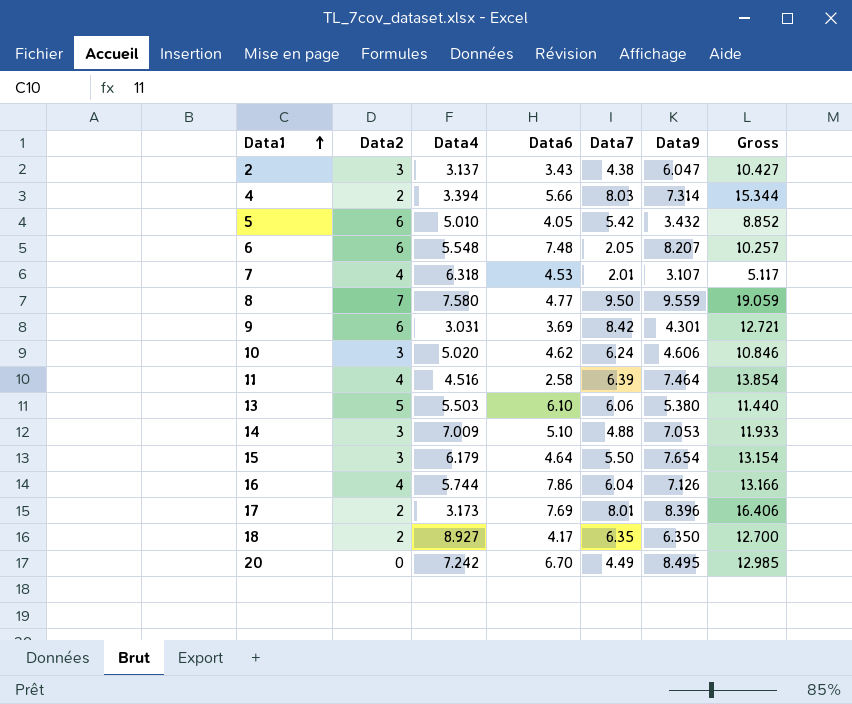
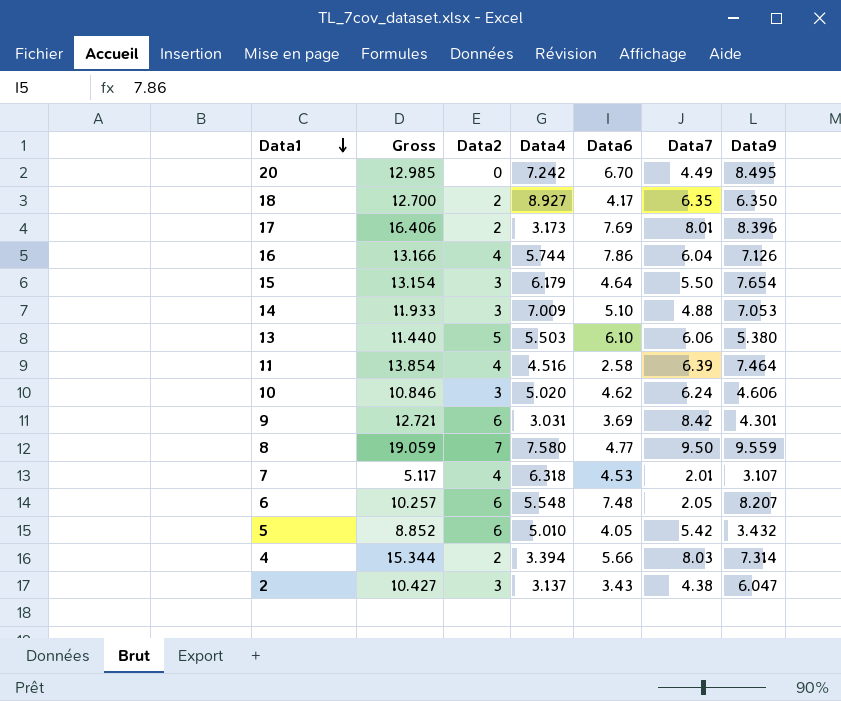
row order: Data1 ascending -> Data1 descending
column Gross | position: 7 -> 2

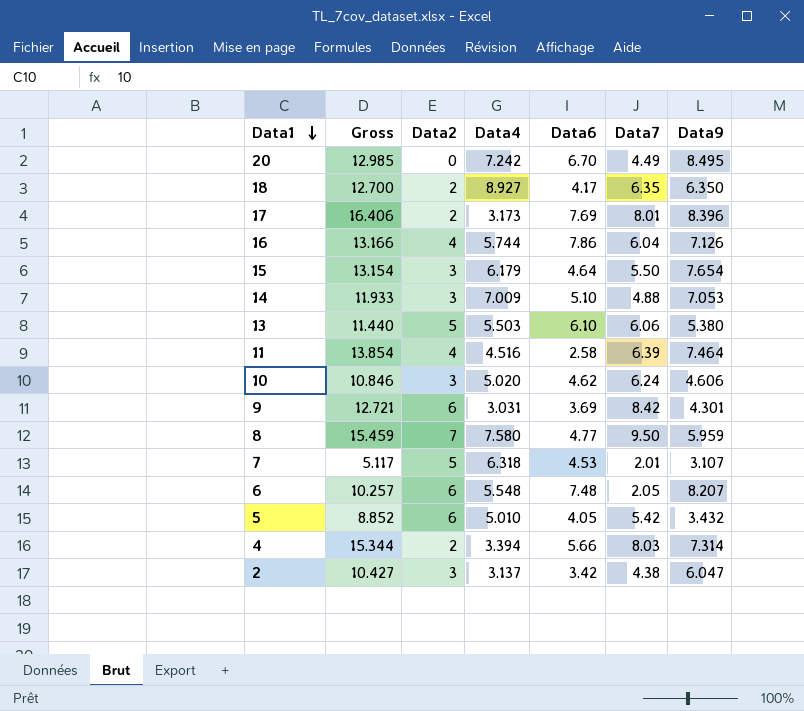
8 | Gross: 19.059 -> 15.459
8 | Data9: 9.559 -> 5.959
7 | Data2: 4 -> 5
2 | Data6: 3.43 -> 3.42

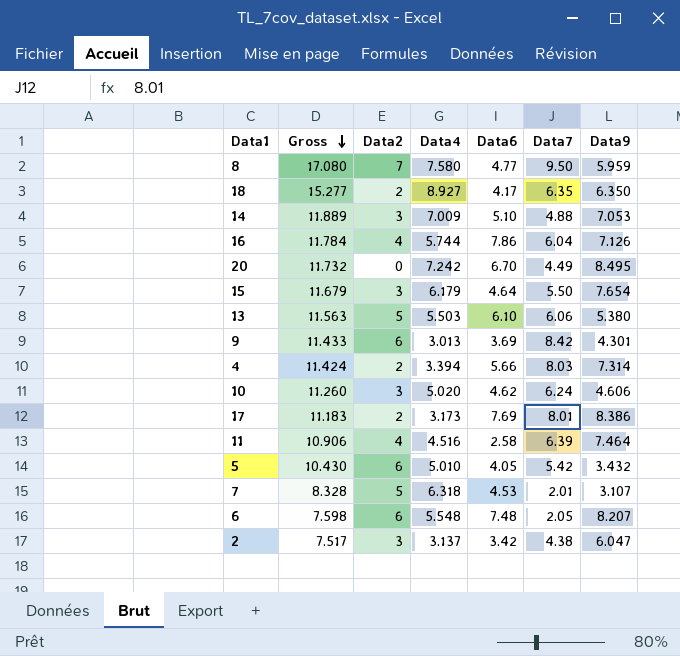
row order: Data1 descending -> Gross descending
column Gross | formula: [Data7] + [Data9] -> [Data4] + [Data7]
9 | Data4: 3.031 -> 3.013
17 | Data9: 8.396 -> 8.386

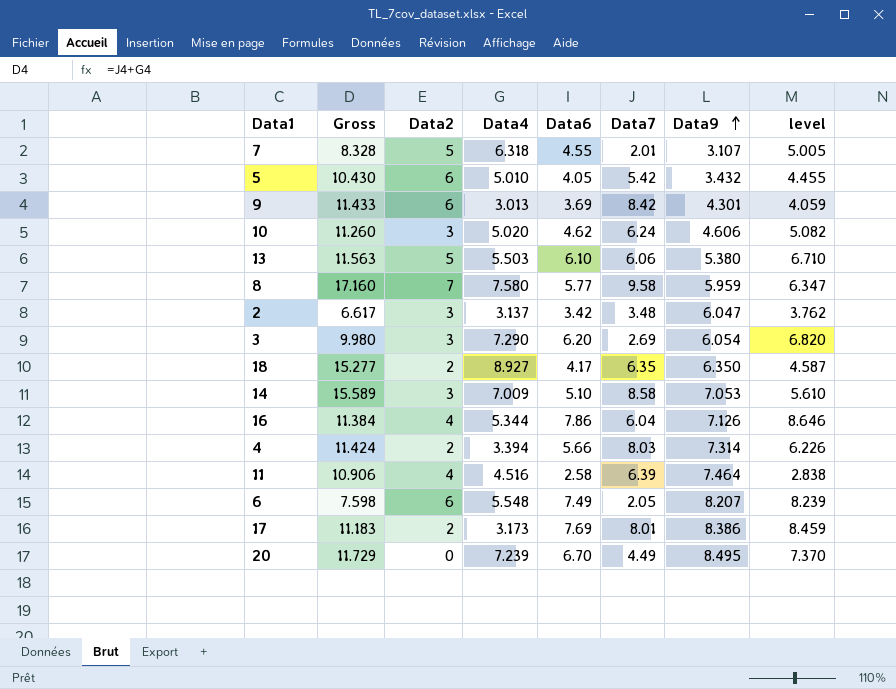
row order: Gross descending -> Data9 ascending
column level | formula: none -> [Data6] * 1.1
row 15: 11.679 | 3 | 6.179 | 4.64 | 5.50 | 7.654 -> none
7 | Data6: 4.53 -> 4.55
8 | Gross: 17.080 -> 17.160
8 | Data6: 4.77 -> 5.77
8 | Data7: 9.50 -> 9.58
2 | Gross: 7.517 -> 6.617
2 | Data7: 4.38 -> 3.48
row 3: none -> 9.980 | 3 | 7.290 | 6.20 | 2.69 | 6.054 | 6.820
14 | Gross: 11.889 -> 15.589
14 | Data7: 4.88 -> 8.58
16 | Gross: 11.784 -> 11.384
16 | Data4: 5.744 -> 5.344
6 | Data6: 7.48 -> 7.49
20 | Gross: 11.732 -> 11.729
20 | Data4: 7.242 -> 7.239

